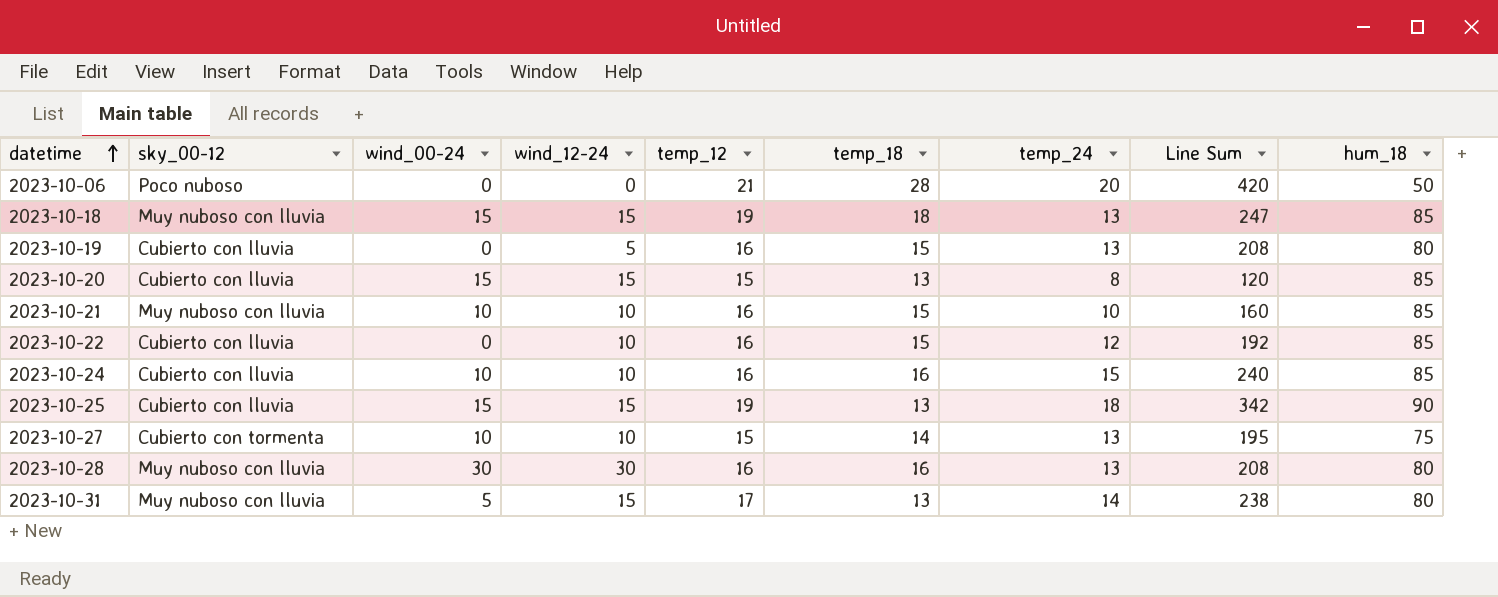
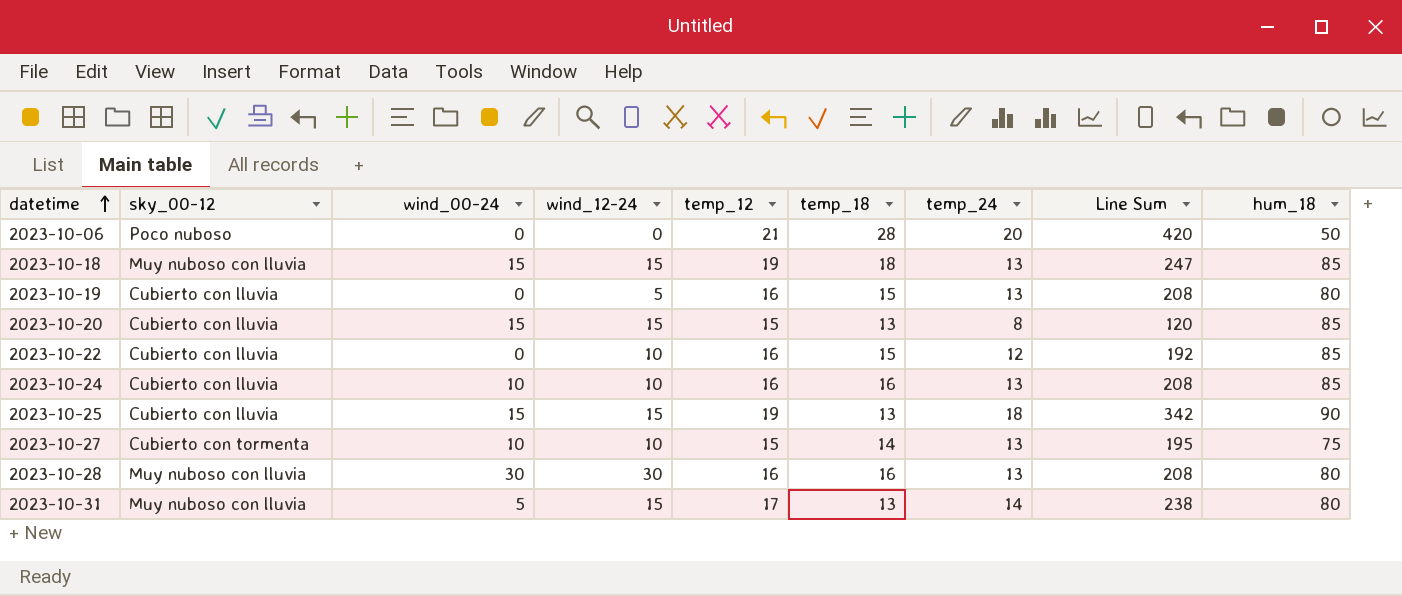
row 2023-10-21: Muy nuboso con lluvia | 10 | 10 | 16 | 15 | 10 | 160 | 85 -> none
2023-10-24 | temp_24: 15 -> 13
2023-10-24 | Line Sum: 240 -> 208

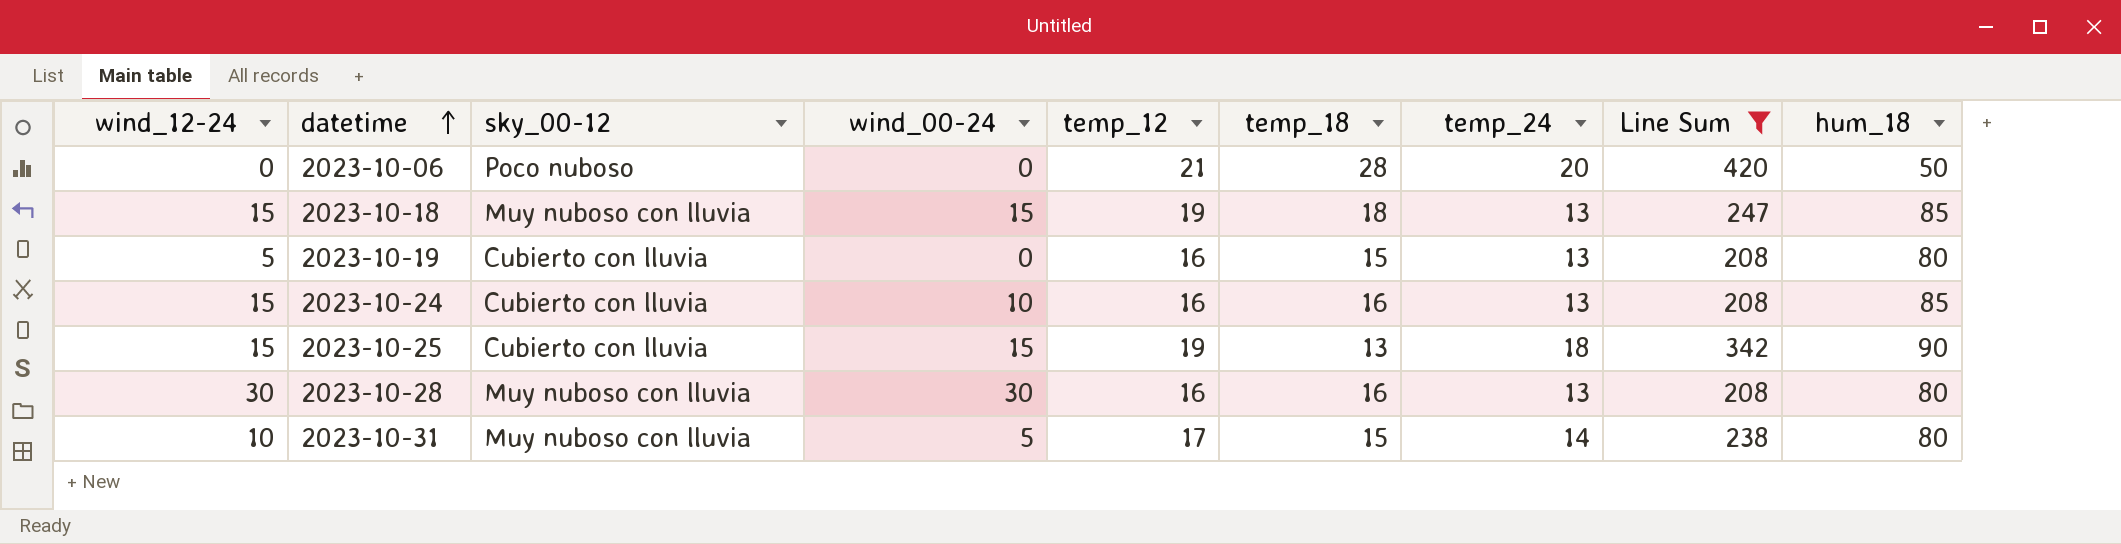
filter: none -> Line Sum >= 208
column wind_12-24 | position: 4 -> 1
2023-10-24 | wind_12-24: 10 -> 15
2023-10-31 | wind_12-24: 15 -> 10
2023-10-31 | temp_18: 13 -> 15

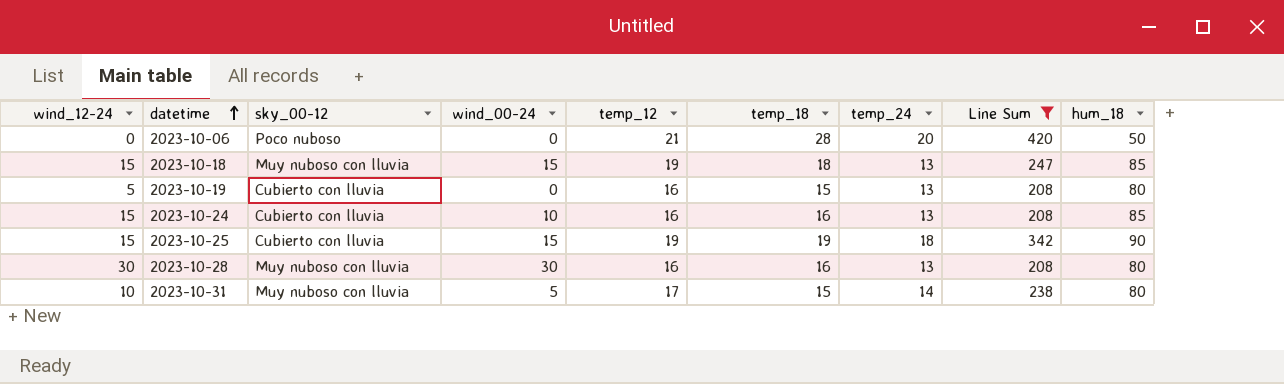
2023-10-25 | temp_18: 13 -> 19

